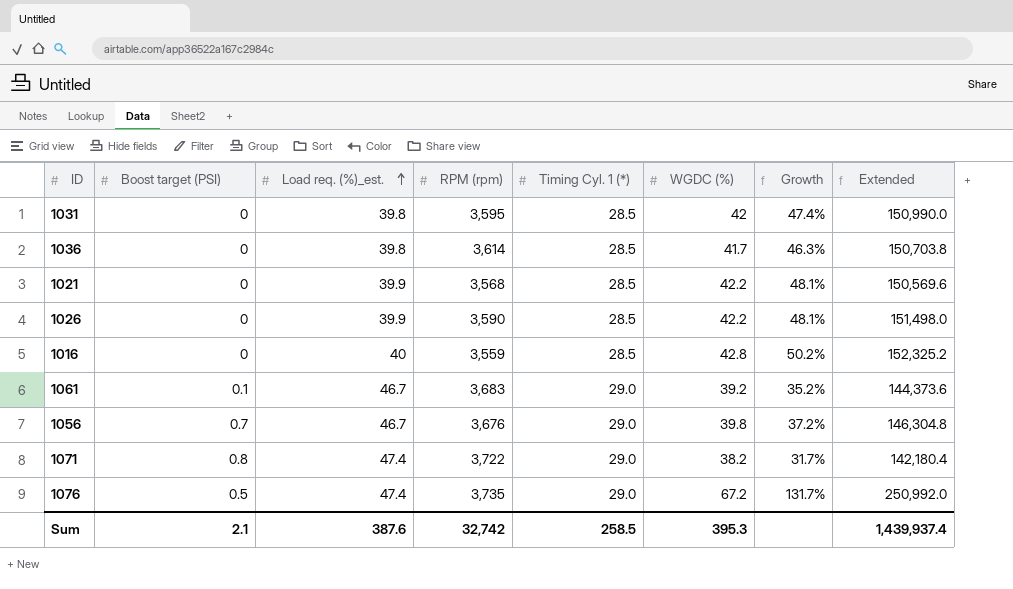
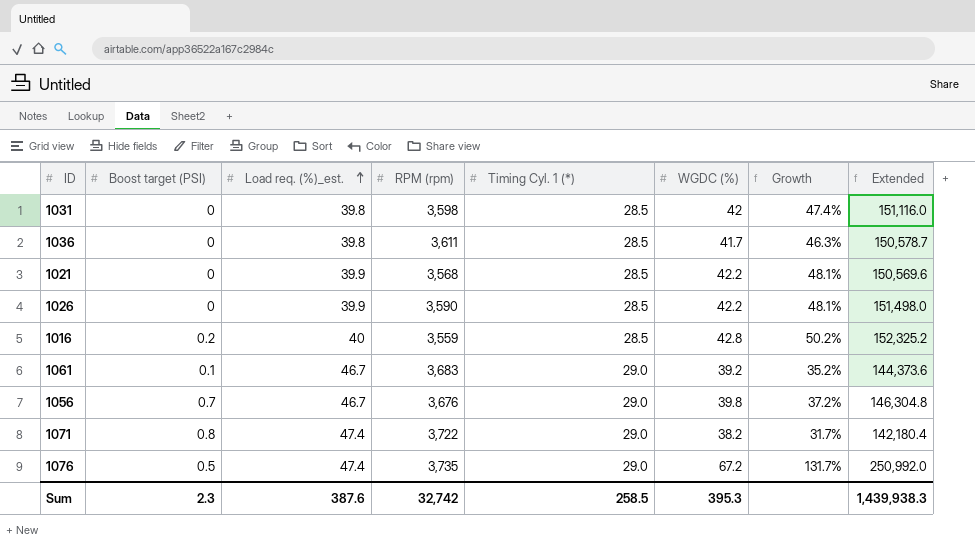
1031 | RPM (rpm): 3,595 -> 3,598
1031 | Extended: 150,990.0 -> 151,116.0
1036 | RPM (rpm): 3,614 -> 3,611
1036 | Extended: 150,703.8 -> 150,578.7
1016 | Boost target (PSI): 0 -> 0.2
Sum | Boost target (PSI): 2.1 -> 2.3
Sum | Extended: 1,439,937.4 -> 1,439,938.3

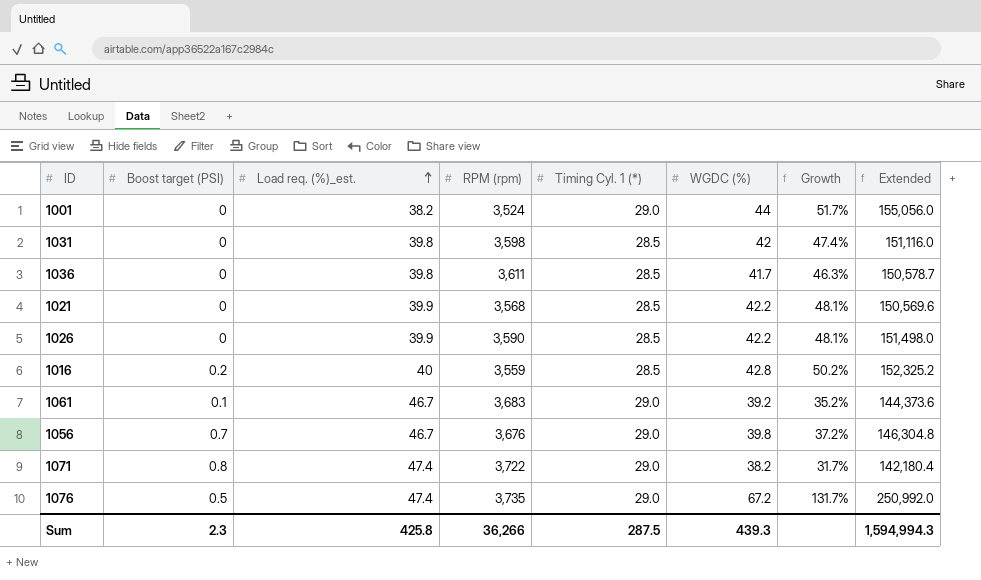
row 1001: none -> 0 | 38.2 | 3,524 | 29.0 | 44 | 51.7% | 155,056.0
Sum | Load req. (%)_est.: 387.6 -> 425.8
Sum | RPM (rpm): 32,742 -> 36,266
Sum | Timing Cyl. 1 (*): 258.5 -> 287.5
Sum | WGDC (%): 395.3 -> 439.3
Sum | Extended: 1,439,938.3 -> 1,594,994.3

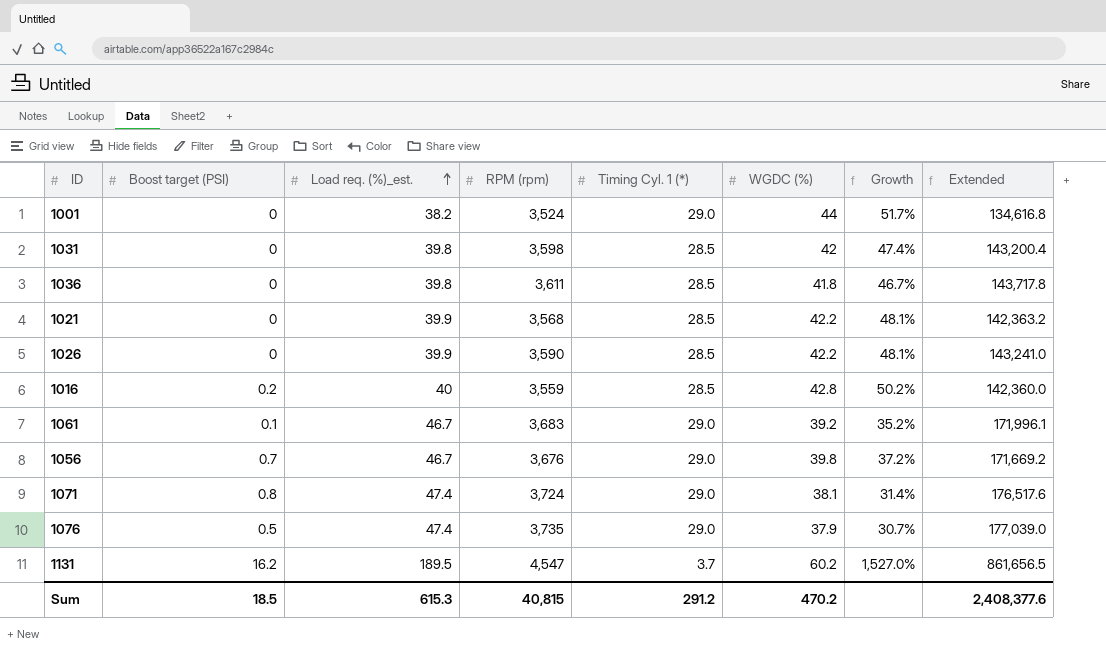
column Extended | formula: [RPM (rpm)] * [WGDC (%)] -> [Load req. (%)_est.] * [RPM (rpm)]
1036 | WGDC (%): 41.7 -> 41.8
1036 | Growth: 46.3% -> 46.7%
1071 | RPM (rpm): 3,722 -> 3,724
1071 | WGDC (%): 38.2 -> 38.1
1071 | Growth: 31.7% -> 31.4%
1076 | WGDC (%): 67.2 -> 37.9
1076 | Growth: 131.7% -> 30.7%
row 1131: none -> 16.2 | 189.5 | 4,547 | 3.7 | 60.2 | 1,527.0% | 861,656.5
Sum | Boost target (PSI): 2.3 -> 18.5
Sum | Load req. (%)_est.: 425.8 -> 615.3
Sum | RPM (rpm): 36,266 -> 40,815
Sum | Timing Cyl. 1 (*): 287.5 -> 291.2
Sum | WGDC (%): 439.3 -> 470.2
Sum | Extended: 1,594,994.3 -> 2,408,377.6

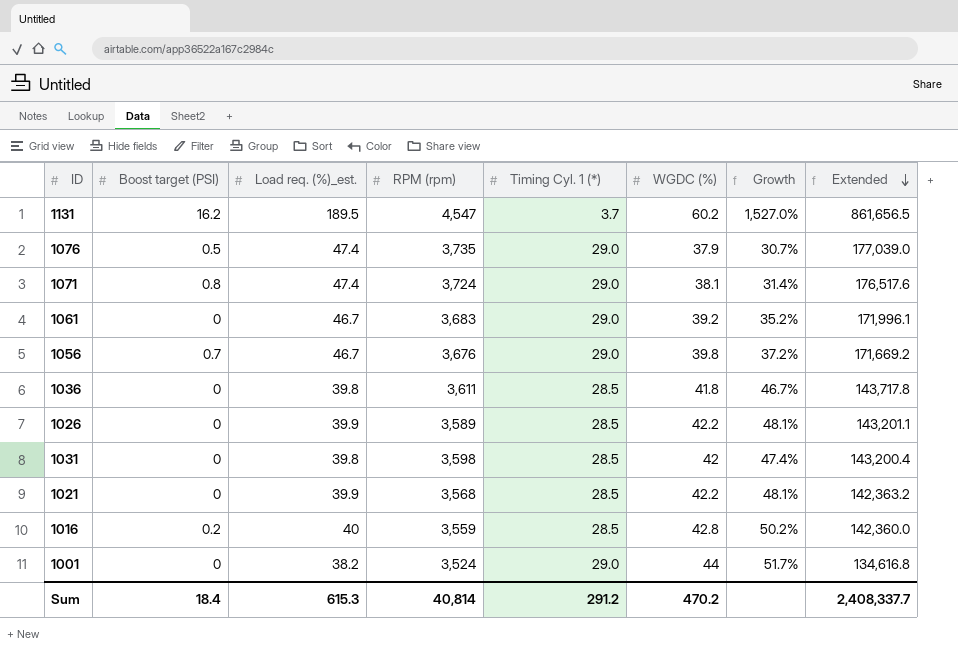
row order: Load req. (%)_est. ascending -> Extended descending
1061 | Boost target (PSI): 0.1 -> 0
1026 | RPM (rpm): 3,590 -> 3,589
1026 | Extended: 143,241.0 -> 143,201.1
Sum | Boost target (PSI): 18.5 -> 18.4
Sum | RPM (rpm): 40,815 -> 40,814
Sum | Extended: 2,408,377.6 -> 2,408,337.7

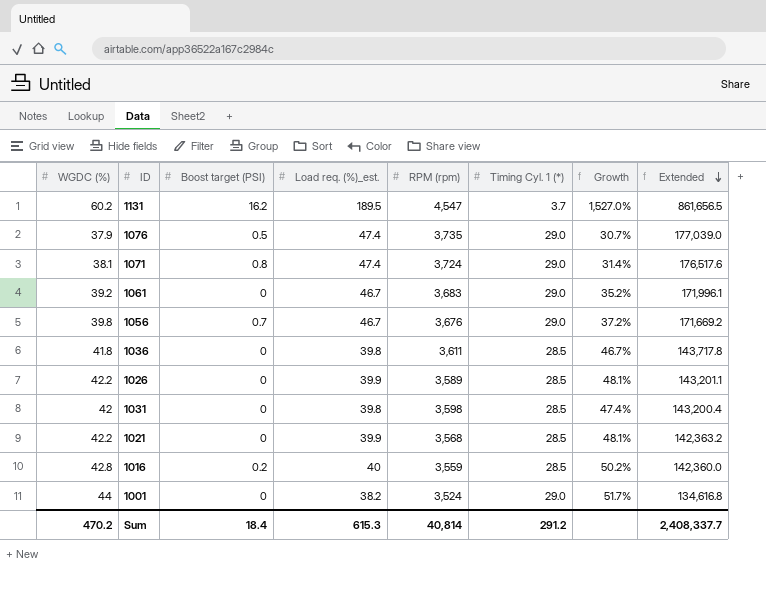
column WGDC (%) | position: 6 -> 1

